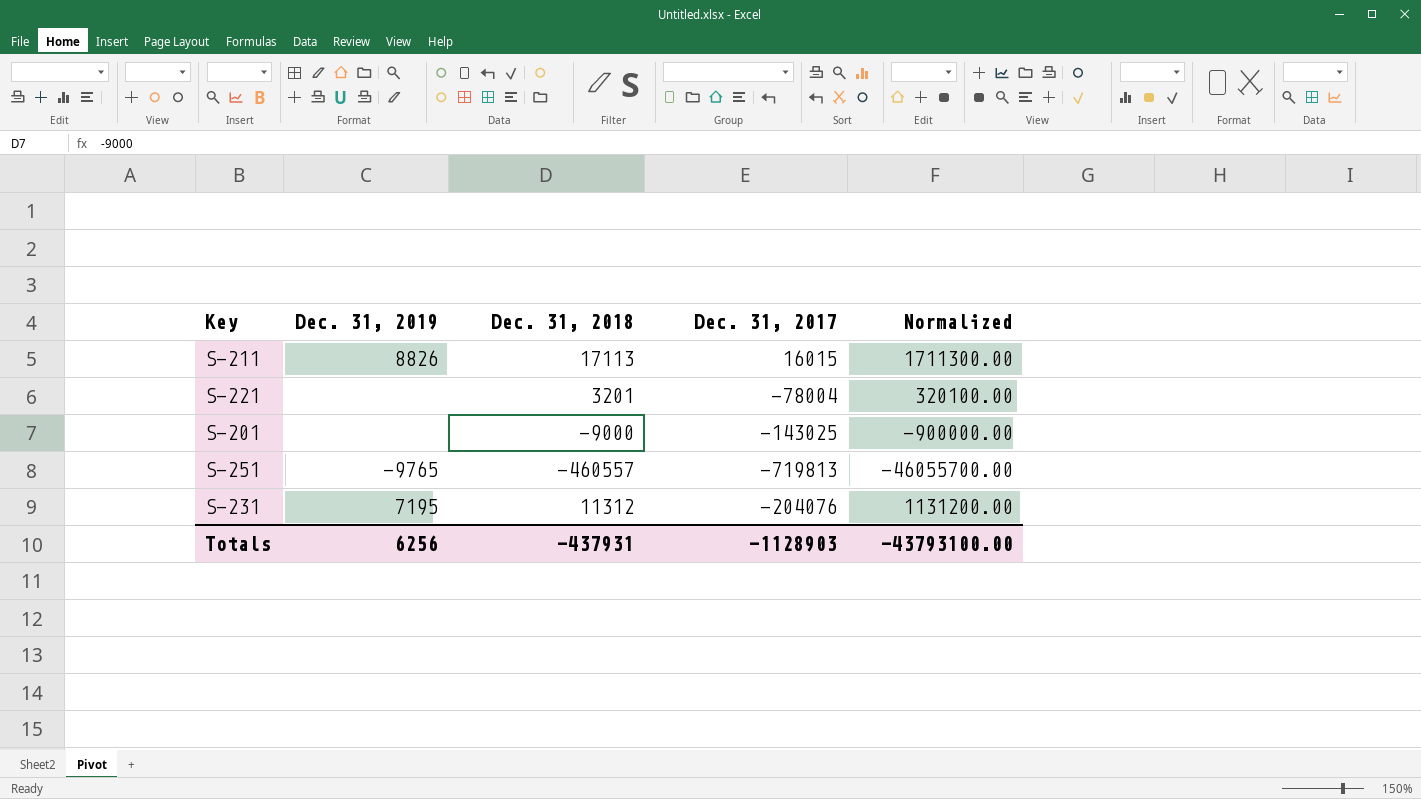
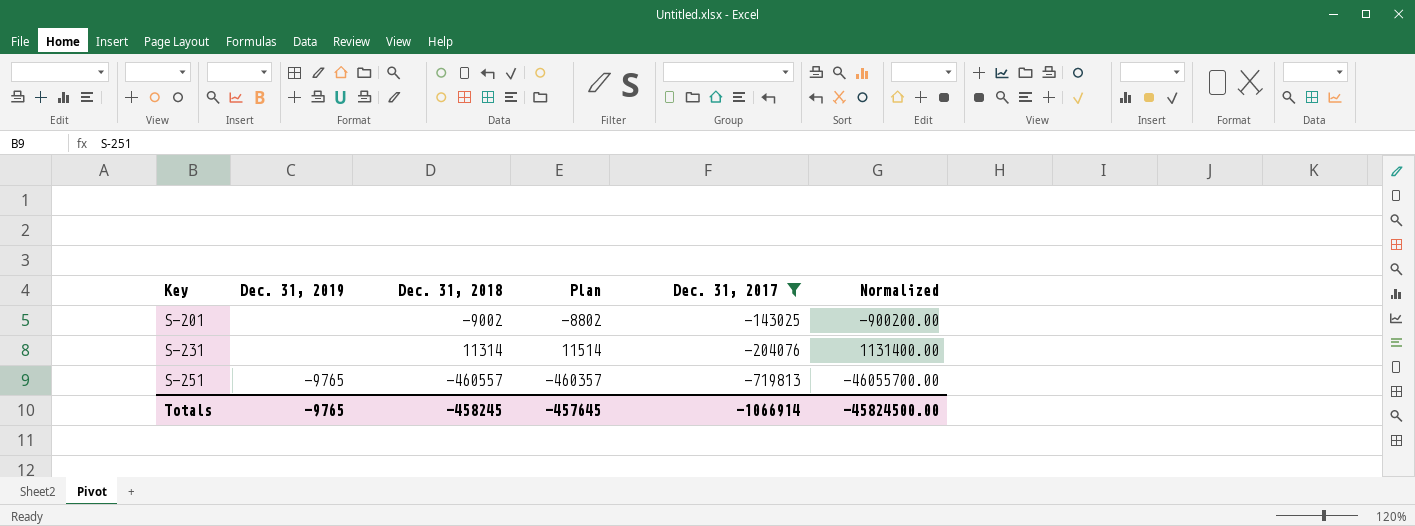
filter: none -> Dec. 31, 2017 <= -143025
row order: none -> Key ascending
column Plan | formula: none -> [Dec. 31, 2018] + 200
S-201 | Dec. 31, 2018: -9000 -> -9002
S-201 | Normalized: -900000.00 -> -900200.00
S-231 | Dec. 31, 2019: 7195 -> none
S-231 | Dec. 31, 2018: 11312 -> 11314
S-231 | Normalized: 1131200.00 -> 1131400.00
Totals | Dec. 31, 2019: 6256 -> -9765
Totals | Dec. 31, 2018: -437931 -> -458245
Totals | Dec. 31, 2017: -1128903 -> -1066914
Totals | Normalized: -43793100.00 -> -45824500.00

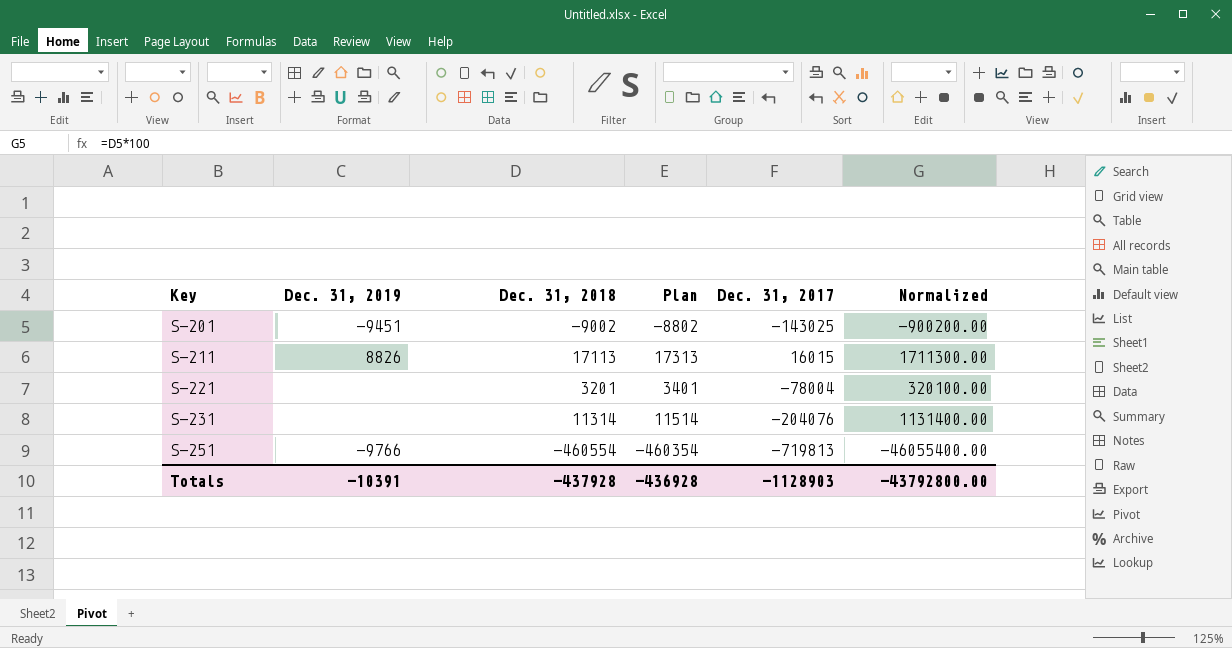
filter: Dec. 31, 2017 <= -143025 -> none
S-201 | Dec. 31, 2019: none -> -9451
S-251 | Dec. 31, 2019: -9765 -> -9766
S-251 | Dec. 31, 2018: -460557 -> -460554
S-251 | Plan: -460357 -> -460354
S-251 | Normalized: -46055700.00 -> -46055400.00
Totals | Dec. 31, 2019: -9765 -> -10391
Totals | Dec. 31, 2018: -458245 -> -437928
Totals | Plan: -457645 -> -436928
Totals | Dec. 31, 2017: -1066914 -> -1128903
Totals | Normalized: -45824500.00 -> -43792800.00

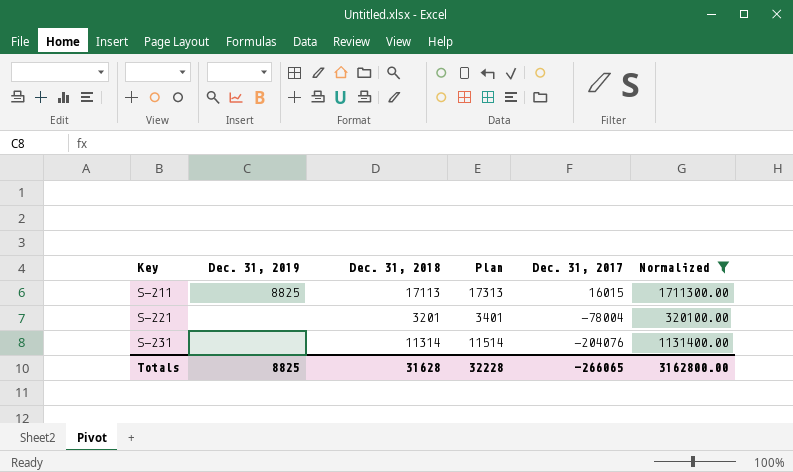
filter: none -> Normalized >= 320100.00
S-211 | Dec. 31, 2019: 8826 -> 8825
Totals | Dec. 31, 2019: -10391 -> 8825
Totals | Dec. 31, 2018: -437928 -> 31628
Totals | Plan: -436928 -> 32228
Totals | Dec. 31, 2017: -1128903 -> -266065
Totals | Normalized: -43792800.00 -> 3162800.00

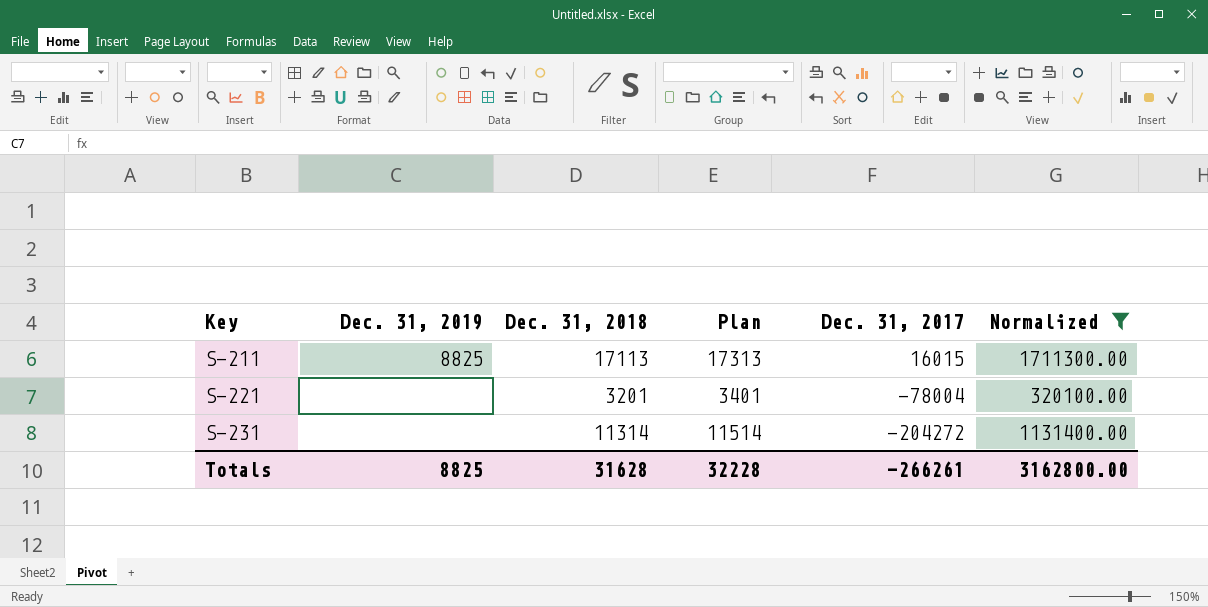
S-231 | Dec. 31, 2017: -204076 -> -204272
Totals | Dec. 31, 2017: -266065 -> -266261

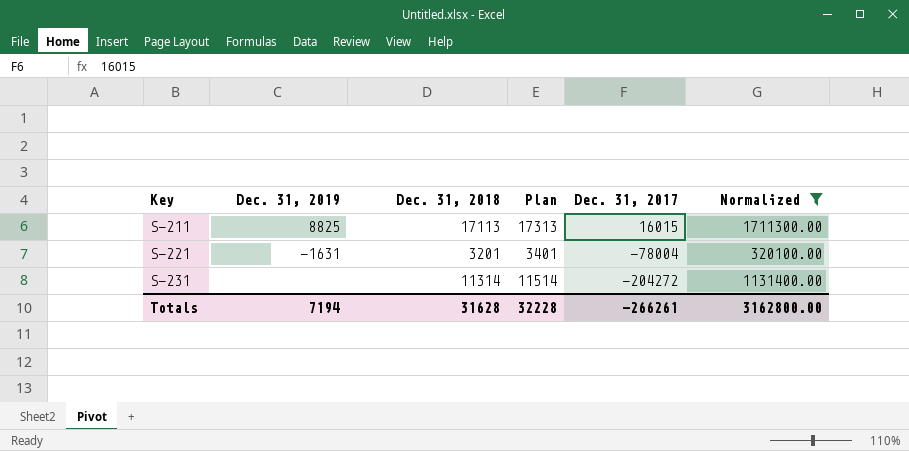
S-221 | Dec. 31, 2019: none -> -1631
Totals | Dec. 31, 2019: 8825 -> 7194

